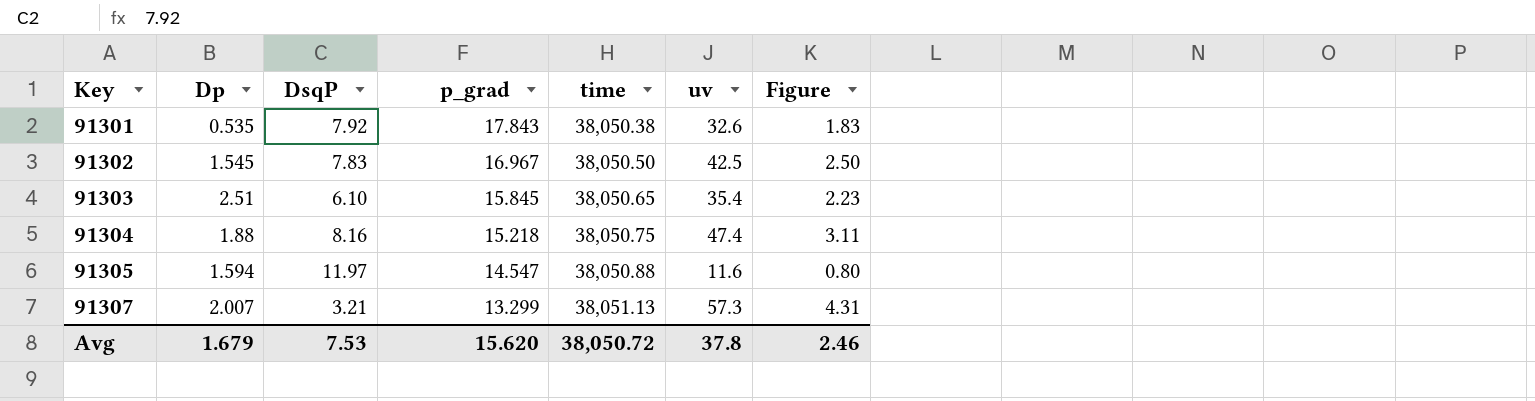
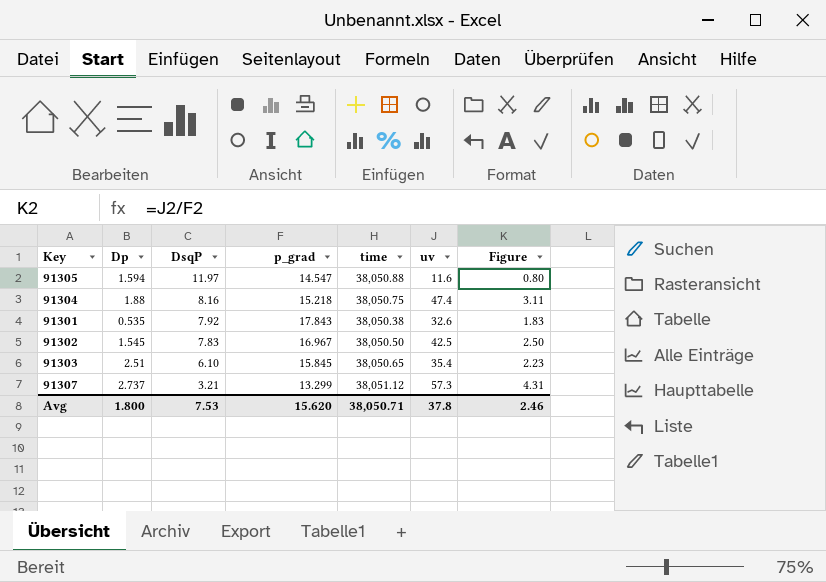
row order: Key ascending -> DsqP descending
91307 | Dp: 2.007 -> 2.737
91307 | time: 38,051.13 -> 38,051.12
Avg | Dp: 1.679 -> 1.800
Avg | time: 38,050.72 -> 38,050.71

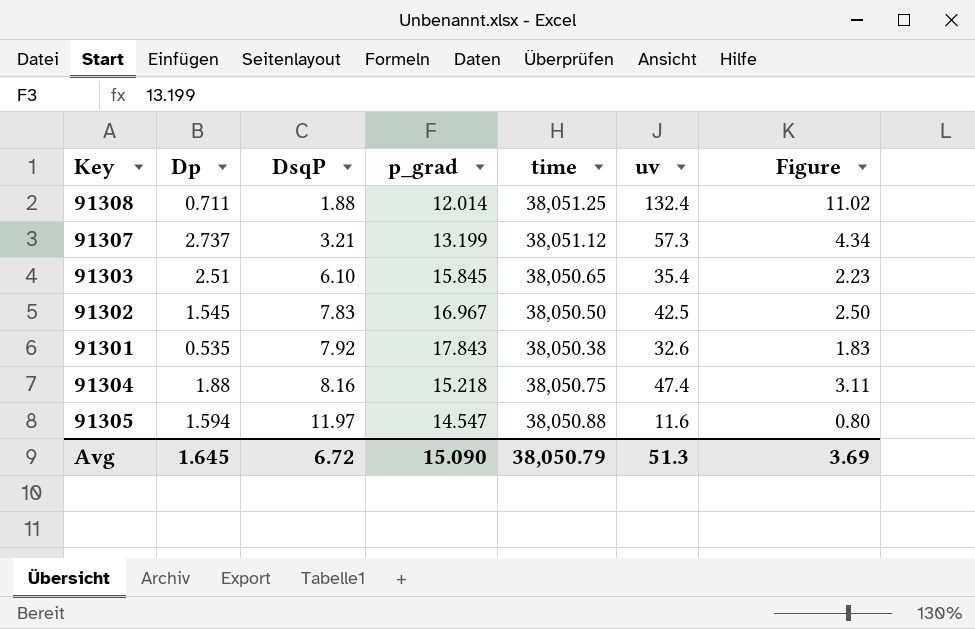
row order: DsqP descending -> DsqP ascending
row 91308: none -> 0.711 | 1.88 | 12.014 | 38,051.25 | 132.4 | 11.02
91307 | p_grad: 13.299 -> 13.199
91307 | Figure: 4.31 -> 4.34
Avg | Dp: 1.800 -> 1.645
Avg | DsqP: 7.53 -> 6.72
Avg | p_grad: 15.620 -> 15.090
Avg | time: 38,050.71 -> 38,050.79
Avg | uv: 37.8 -> 51.3
Avg | Figure: 2.46 -> 3.69

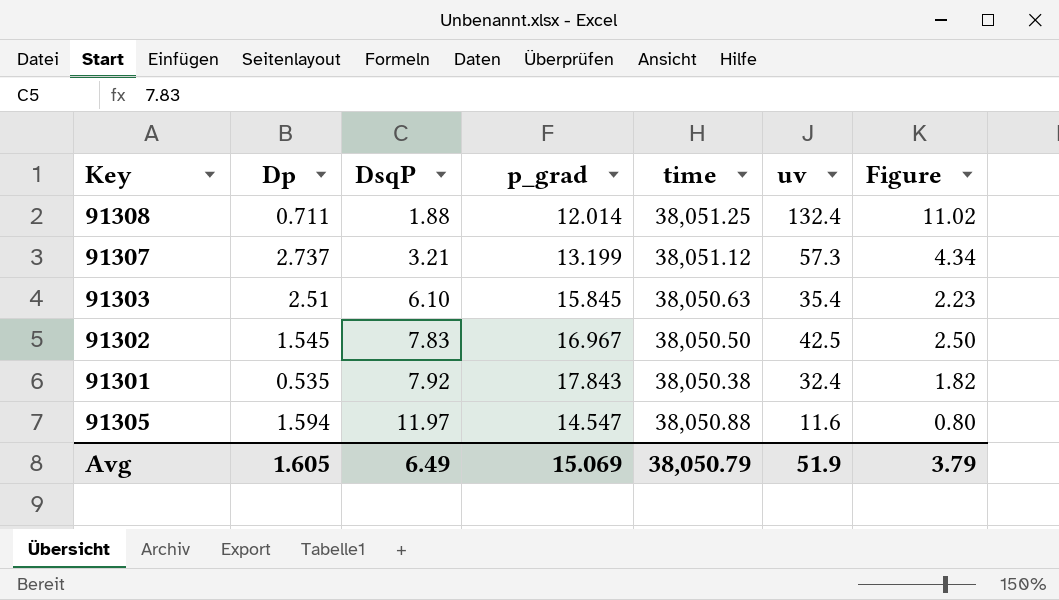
row 91304: 1.88 | 8.16 | 15.218 | 38,050.75 | 47.4 | 3.11 -> none
91303 | time: 38,050.65 -> 38,050.63
91301 | uv: 32.6 -> 32.4
91301 | Figure: 1.83 -> 1.82
Avg | Dp: 1.645 -> 1.605
Avg | DsqP: 6.72 -> 6.49
Avg | p_grad: 15.090 -> 15.069
Avg | uv: 51.3 -> 51.9
Avg | Figure: 3.69 -> 3.79

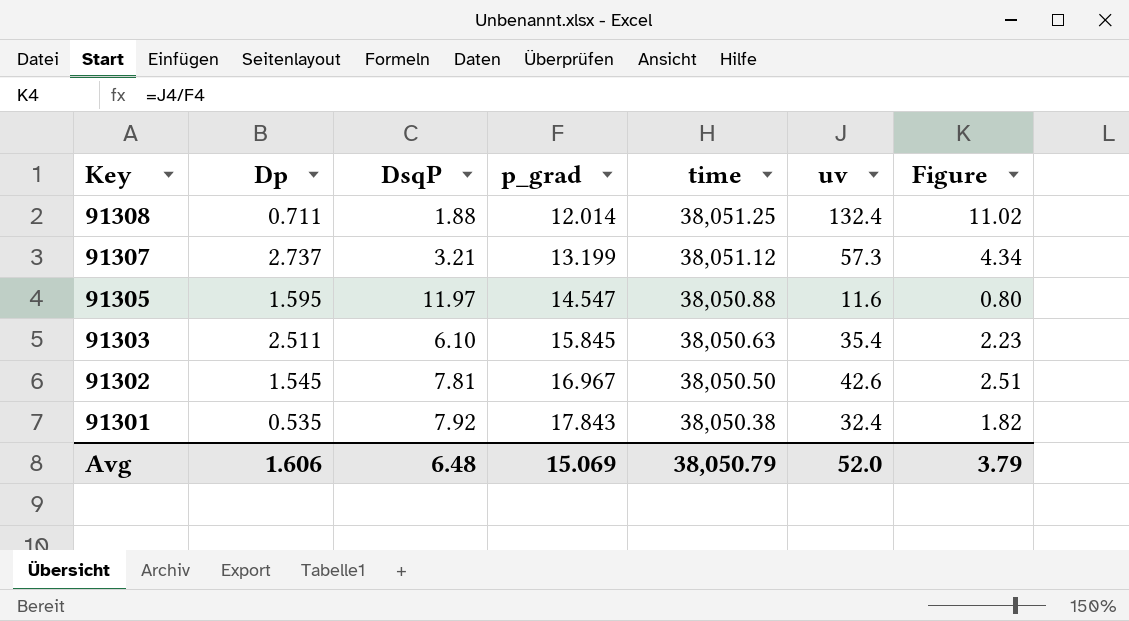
row order: DsqP ascending -> Key descending
91305 | Dp: 1.594 -> 1.595
91303 | Dp: 2.51 -> 2.511
91302 | DsqP: 7.83 -> 7.81
91302 | uv: 42.5 -> 42.6
91302 | Figure: 2.50 -> 2.51
Avg | Dp: 1.605 -> 1.606
Avg | DsqP: 6.49 -> 6.48
Avg | uv: 51.9 -> 52.0

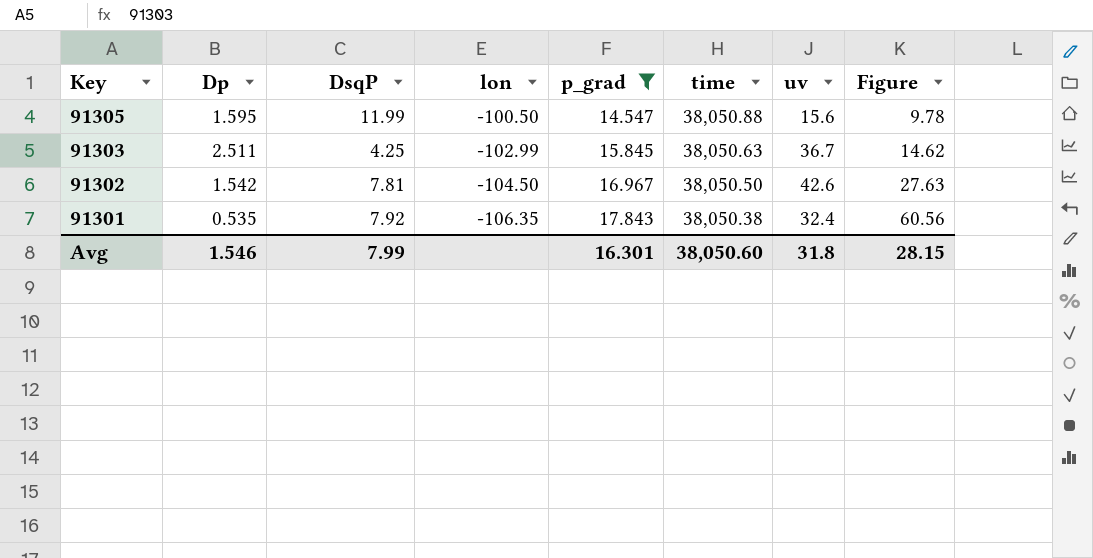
filter: none -> p_grad >= 14.547
column lon | position: none -> 4
column Figure | formula: [uv] / [p_grad] -> [uv] / [Dp]
91305 | DsqP: 11.97 -> 11.99
91305 | uv: 11.6 -> 15.6
91303 | DsqP: 6.10 -> 4.25
91303 | uv: 35.4 -> 36.7
91302 | Dp: 1.545 -> 1.542
Avg | Dp: 1.606 -> 1.546
Avg | DsqP: 6.48 -> 7.99
Avg | p_grad: 15.069 -> 16.301
Avg | time: 38,050.79 -> 38,050.60
Avg | uv: 52.0 -> 31.8
Avg | Figure: 3.79 -> 28.15

